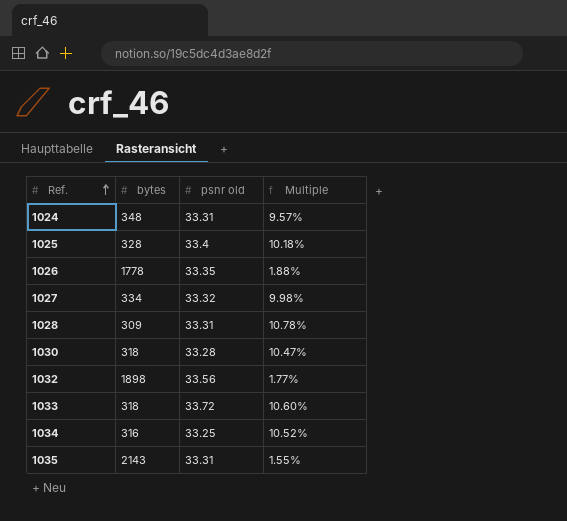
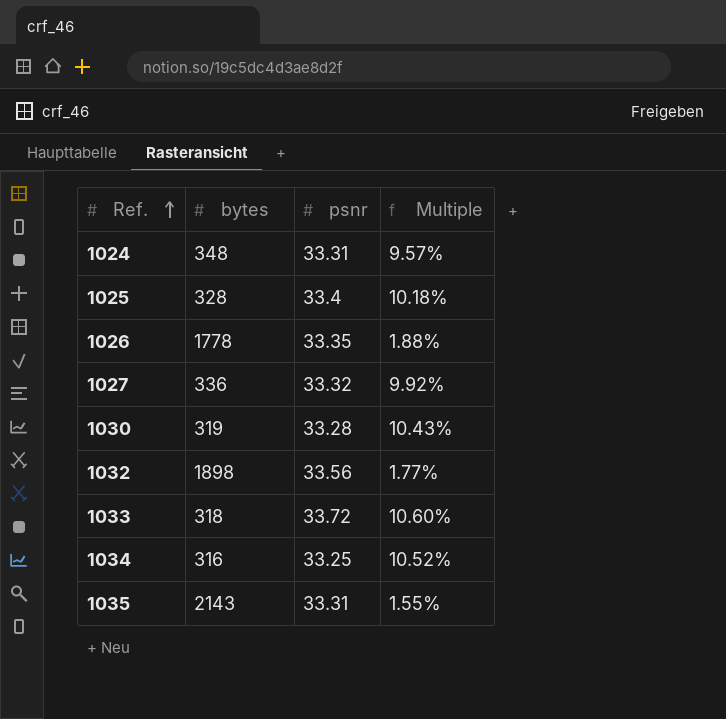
column name: psnr old -> psnr
row 1028: 309 | 33.31 | 10.78% -> none
1027 | bytes: 334 -> 336
1027 | Multiple: 9.98% -> 9.92%
1030 | bytes: 318 -> 319
1030 | Multiple: 10.47% -> 10.43%

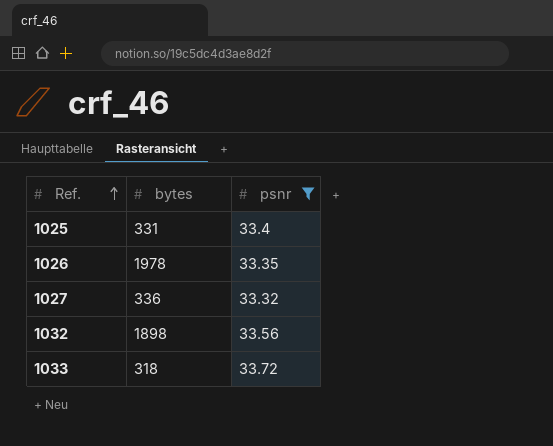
filter: none -> psnr >= 33.32
column Multiple | formula: [psnr] / [bytes] -> none
1025 | bytes: 328 -> 331
1026 | bytes: 1778 -> 1978

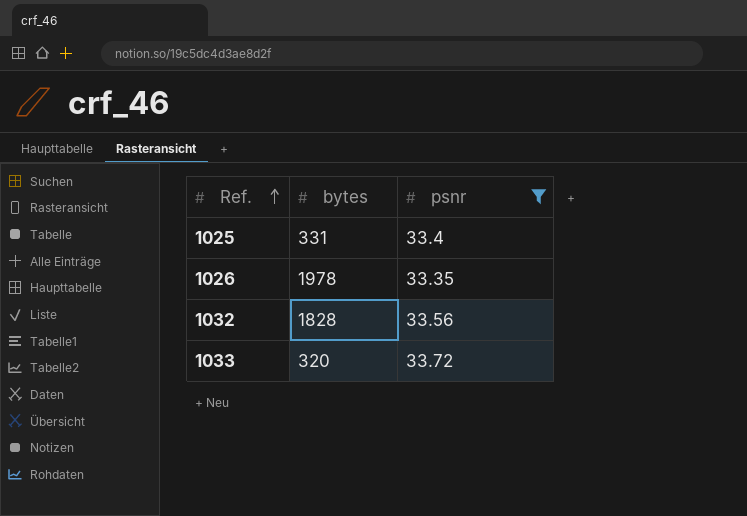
row 1027: 336 | 33.32 -> none
1032 | bytes: 1898 -> 1828
1033 | bytes: 318 -> 320

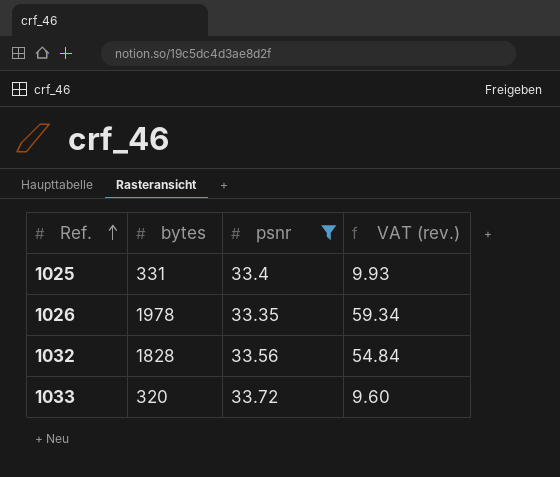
column VAT (rev.) | formula: none -> [bytes] * 0.03

